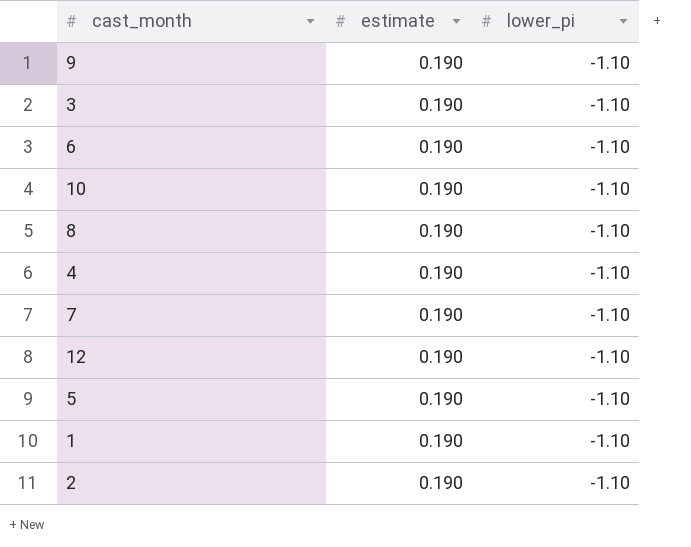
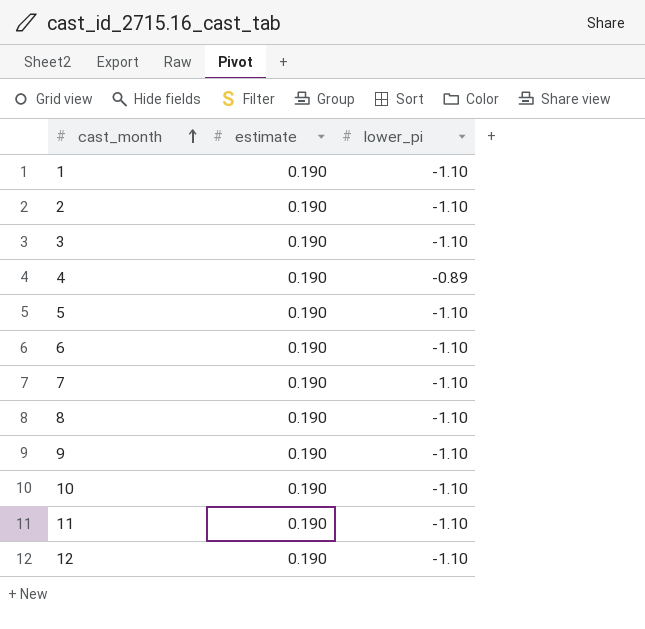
row order: none -> cast_month ascending
4 | lower_pi: -1.10 -> -0.89
row 11: none -> 0.190 | -1.10

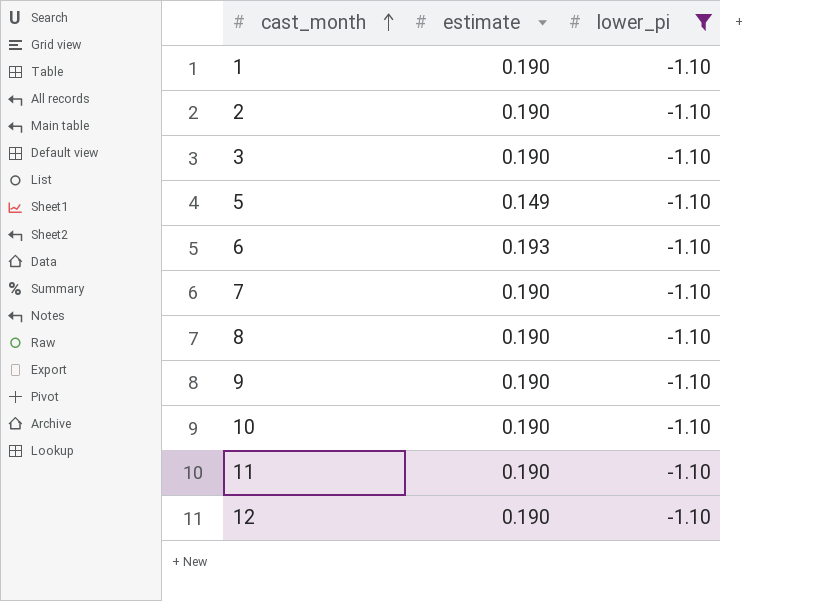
filter: none -> lower_pi = -1.10
5 | estimate: 0.190 -> 0.149
6 | estimate: 0.190 -> 0.193

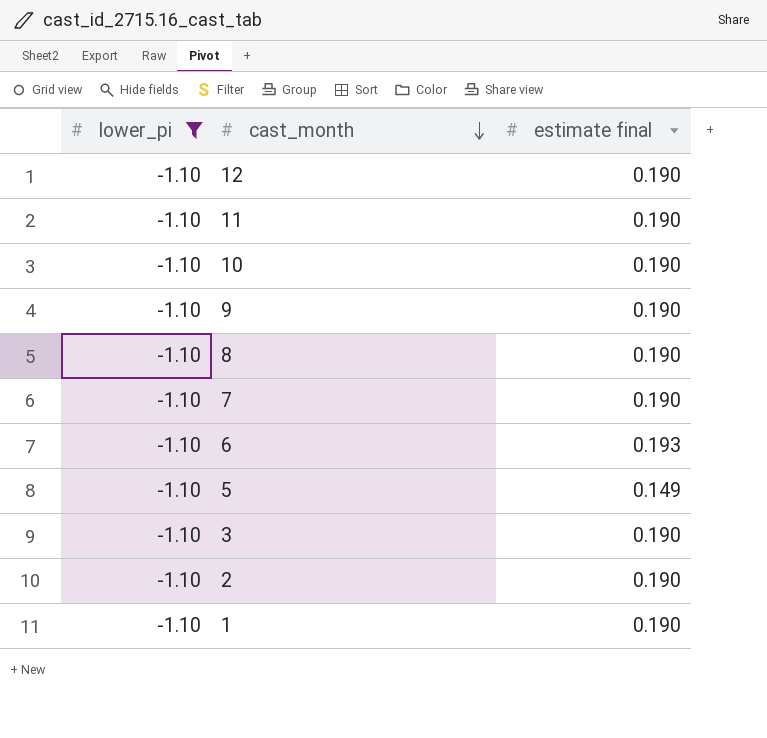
row order: cast_month ascending -> cast_month descending
column lower_pi | position: 3 -> 1
column name: estimate -> estimate final

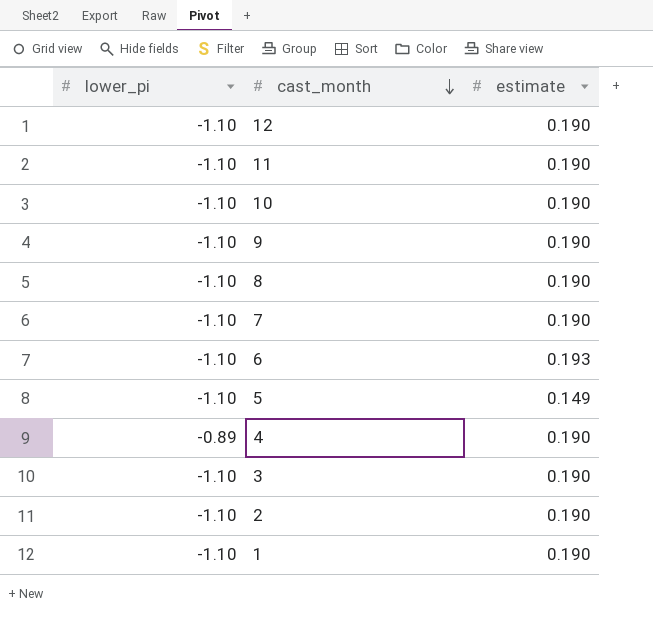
filter: lower_pi = -1.10 -> none
column name: estimate final -> estimate

